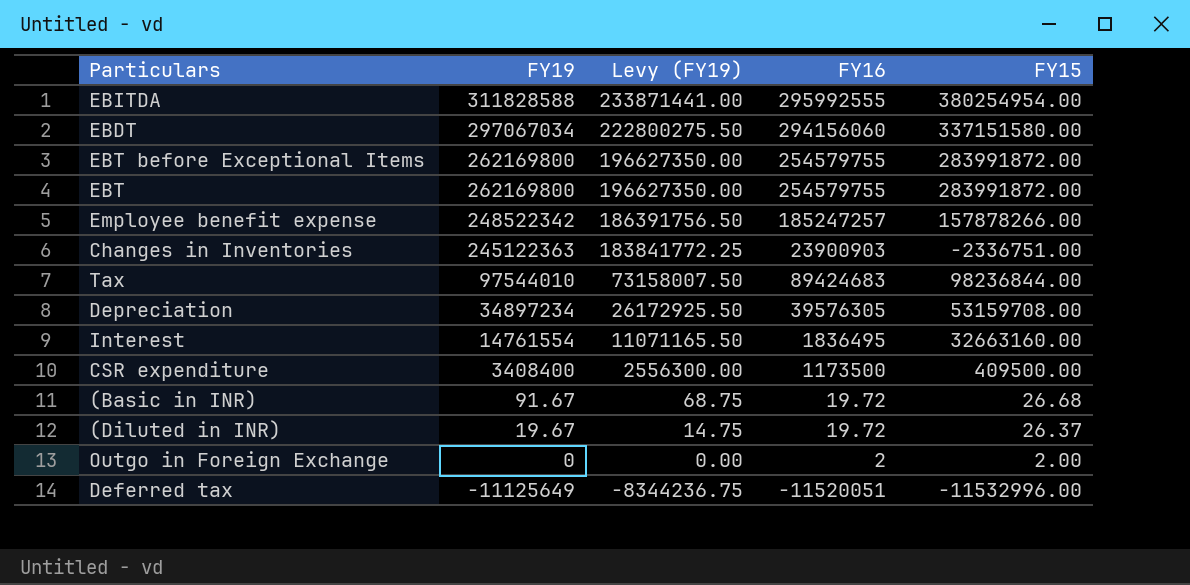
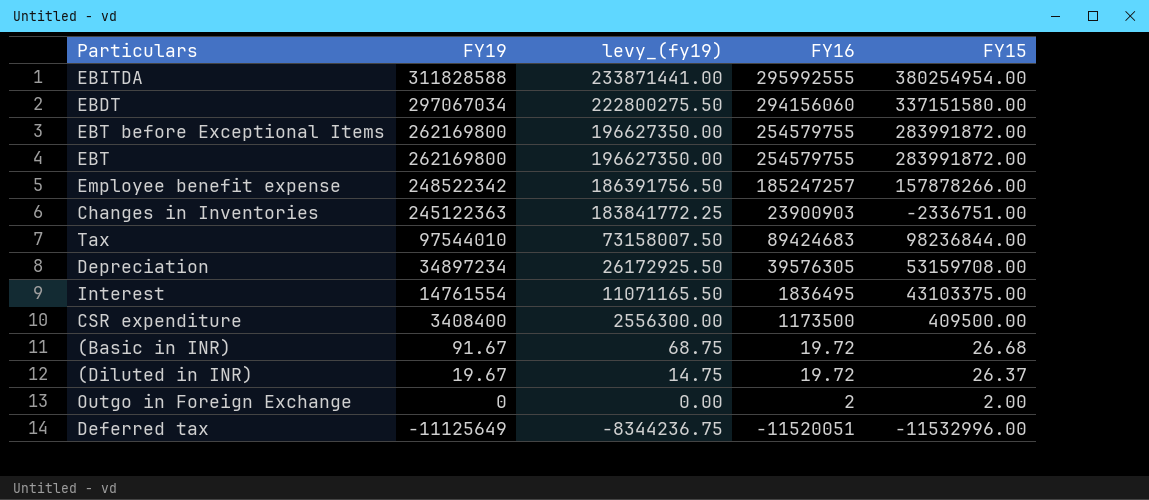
column name: Levy (FY19) -> levy_(fy19)
Interest | FY15: 32663160.00 -> 43103375.00

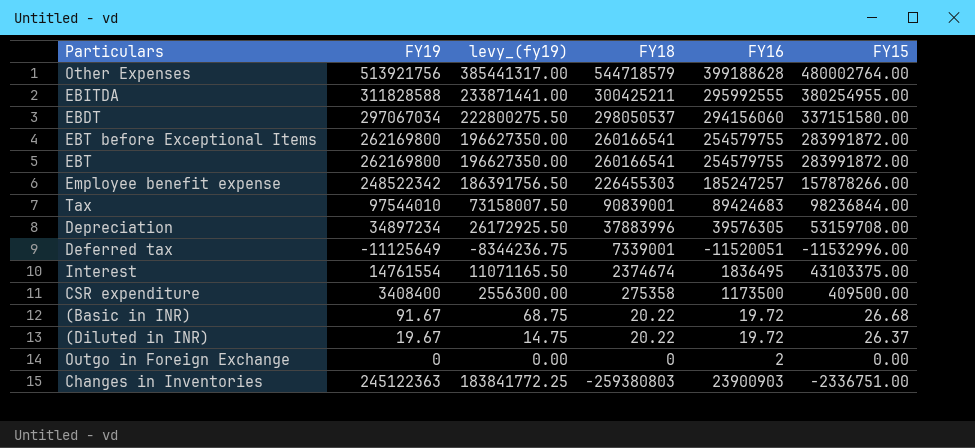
row order: FY19 descending -> FY18 descending
column FY18 | position: none -> 4
row Other Expenses: none -> 513921756 | 385441317.00 | 544718579 | 399188628 | 480002764.00
EBITDA | FY15: 380254954.00 -> 380254955.00
Outgo in Foreign Exchange | FY15: 2.00 -> 0.00

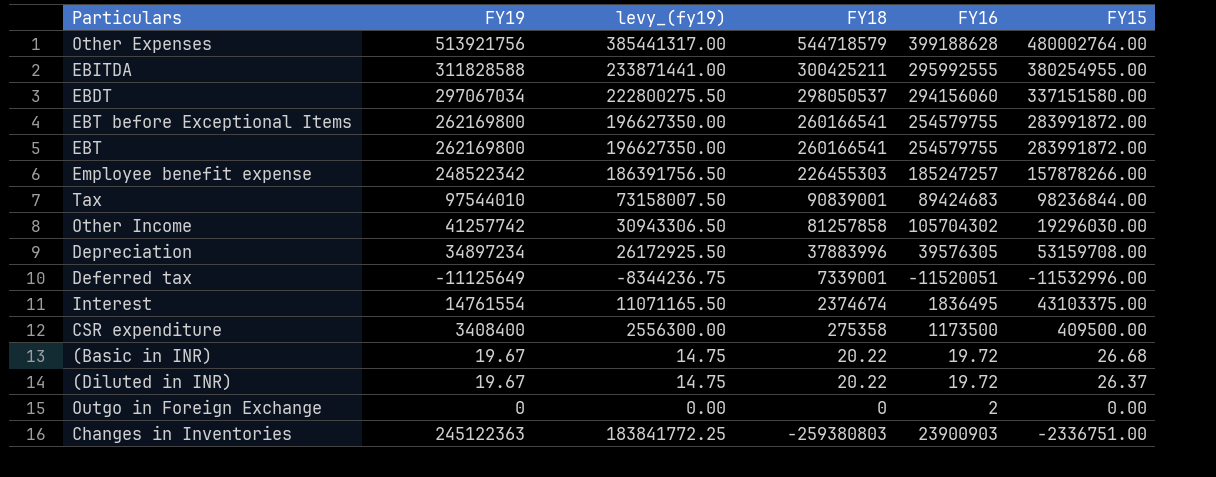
row Other Income: none -> 41257742 | 30943306.50 | 81257858 | 105704302 | 19296030.00
(Basic in INR) | FY19: 91.67 -> 19.67
(Basic in INR) | levy_(fy19): 68.75 -> 14.75

